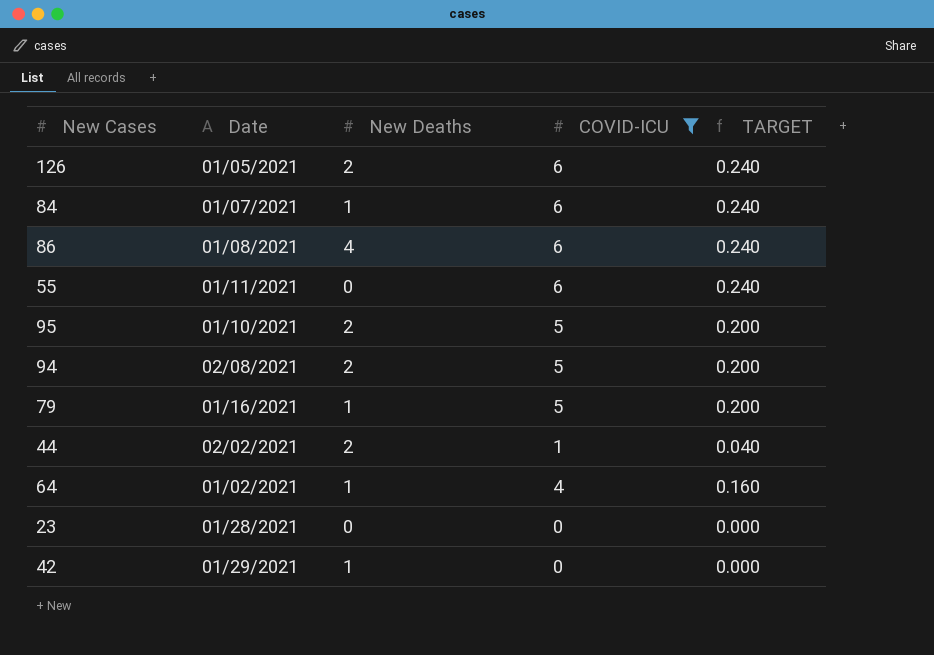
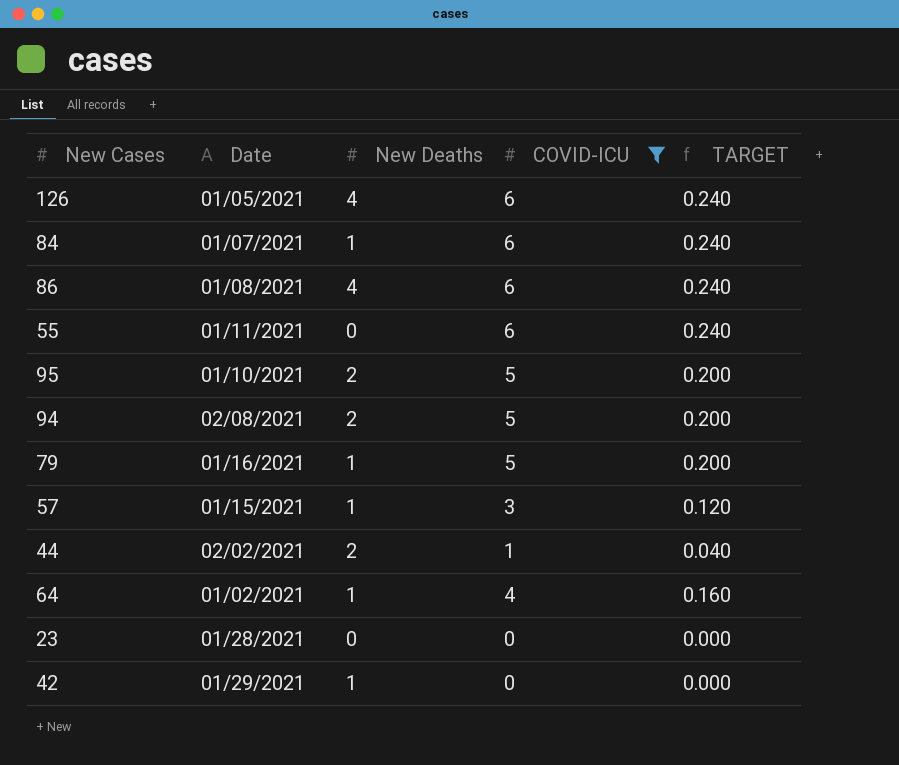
126 | New Deaths: 2 -> 4
row 57: none -> 01/15/2021 | 1 | 3 | 0.120

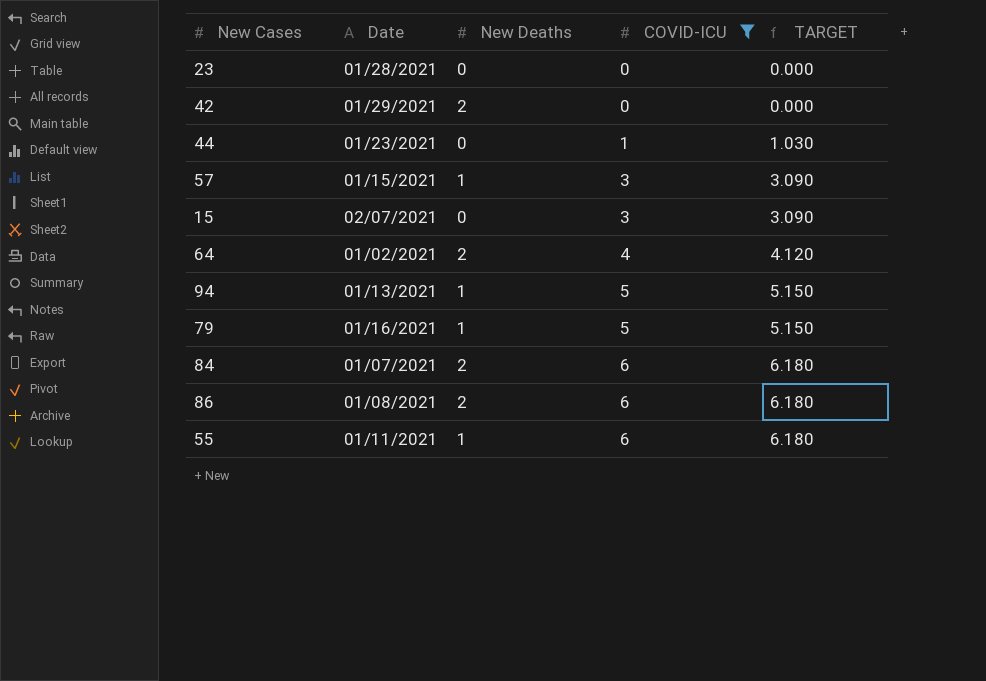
row order: none -> COVID-ICU ascending
column TARGET | formula: [COVID-ICU] * 0.04 -> [COVID-ICU] * 1.03
row 126: 01/05/2021 | 4 | 6 | 0.240 -> none
row 95: 01/10/2021 | 2 | 5 | 0.200 -> none
42 | New Deaths: 1 -> 2
44 | Date: 02/02/2021 -> 01/23/2021
44 | New Deaths: 2 -> 0
row 15: none -> 02/07/2021 | 0 | 3 | 3.090
64 | New Deaths: 1 -> 2
94 | Date: 02/08/2021 -> 01/13/2021
94 | New Deaths: 2 -> 1
84 | New Deaths: 1 -> 2
86 | New Deaths: 4 -> 2
55 | New Deaths: 0 -> 1

